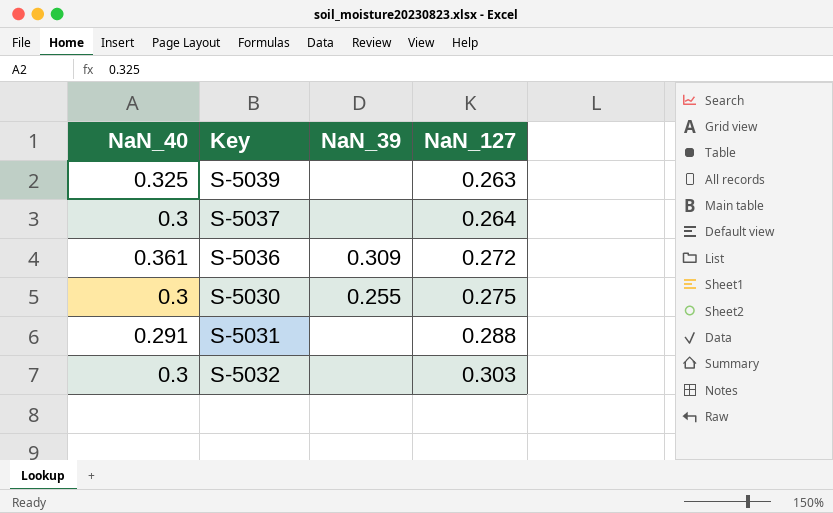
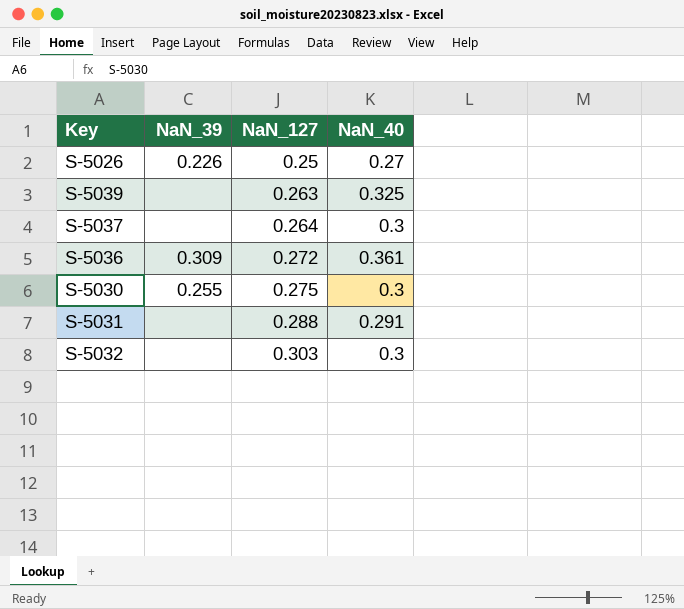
column NaN_40 | position: 1 -> 4
row S-5026: none -> 0.226 | 0.25 | 0.27

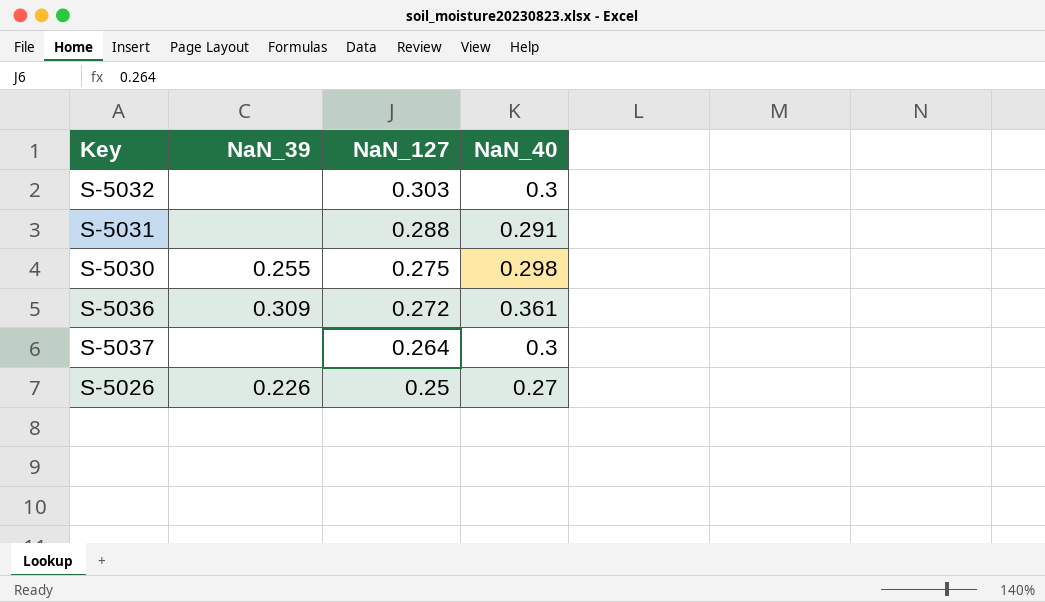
row order: NaN_127 ascending -> NaN_127 descending
row S-5039: none | 0.263 | 0.325 -> none
S-5030 | NaN_40: 0.3 -> 0.298

